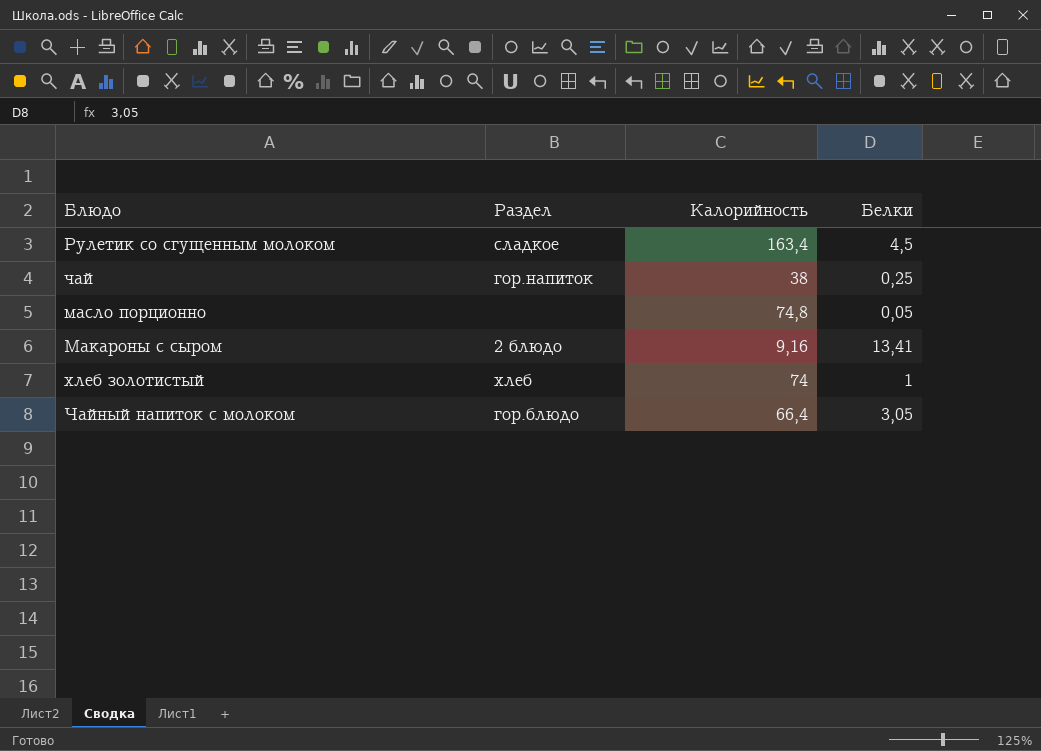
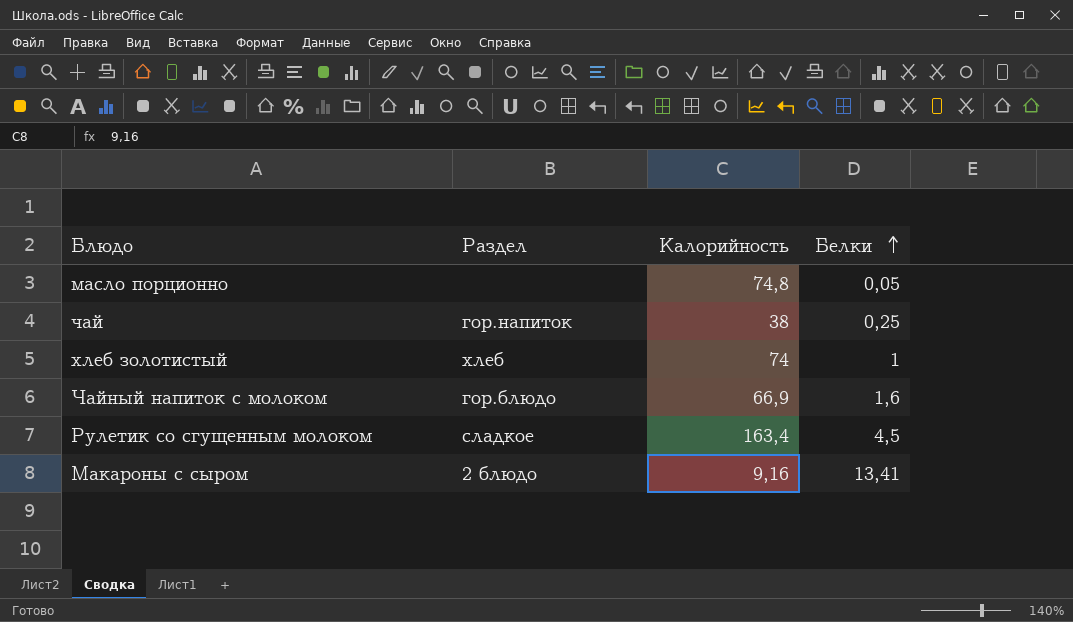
row order: none -> Белки ascending
Чайный напиток с молоком | Калорийность: 66,4 -> 66,9
Чайный напиток с молоком | Белки: 3,05 -> 1,6

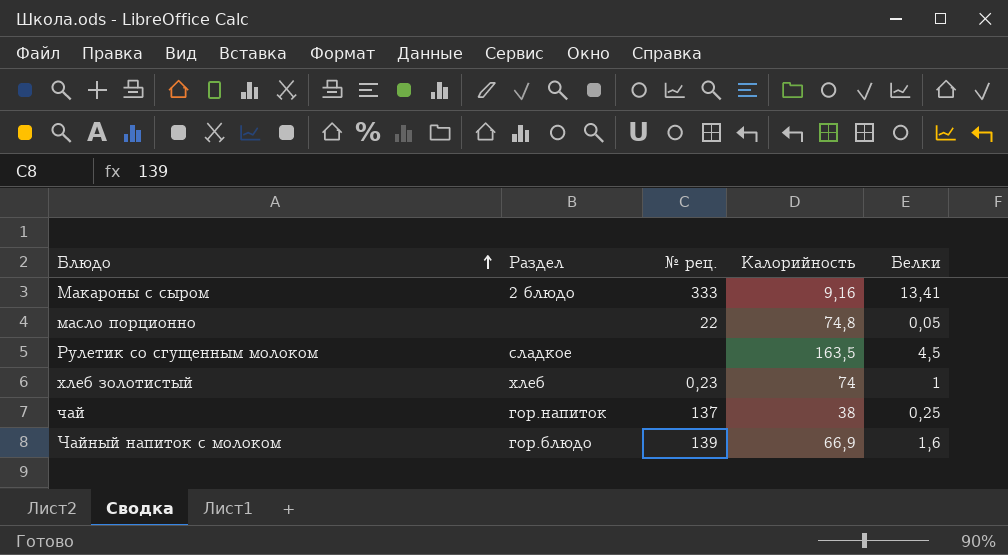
row order: Белки ascending -> Блюдо ascending
column № рец. | position: none -> 3
Рулетик со сгущенным молоком | Калорийность: 163,4 -> 163,5

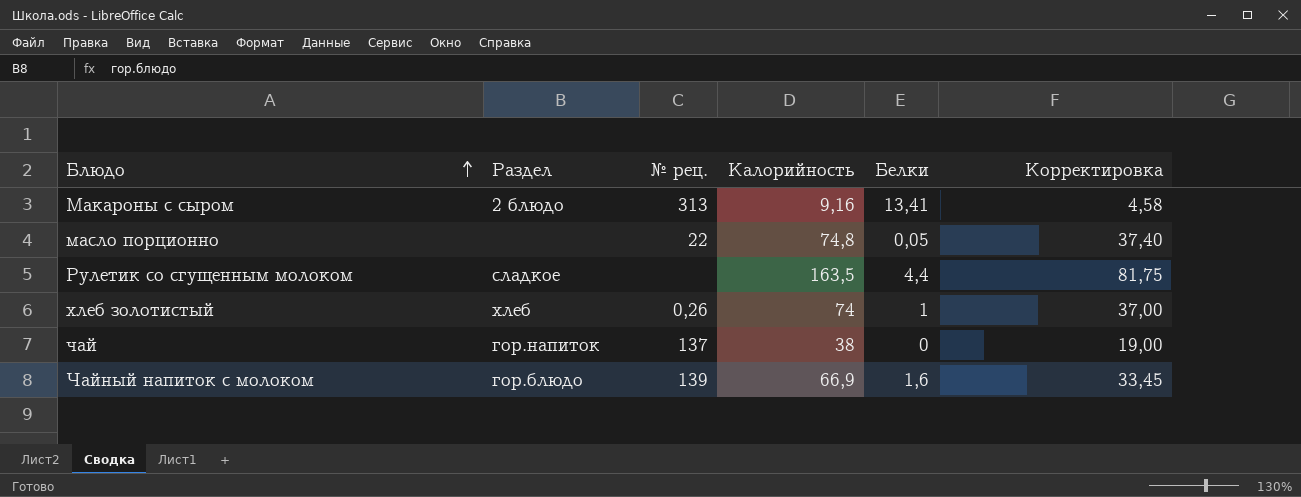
column Корректировка | formula: none -> [Калорийность] * 0,5
Макароны с сыром | № рец.: 333 -> 313
Рулетик со сгущенным молоком | Белки: 4,5 -> 4,4
хлеб золотистый | № рец.: 0,23 -> 0,26
чай | Белки: 0,25 -> 0

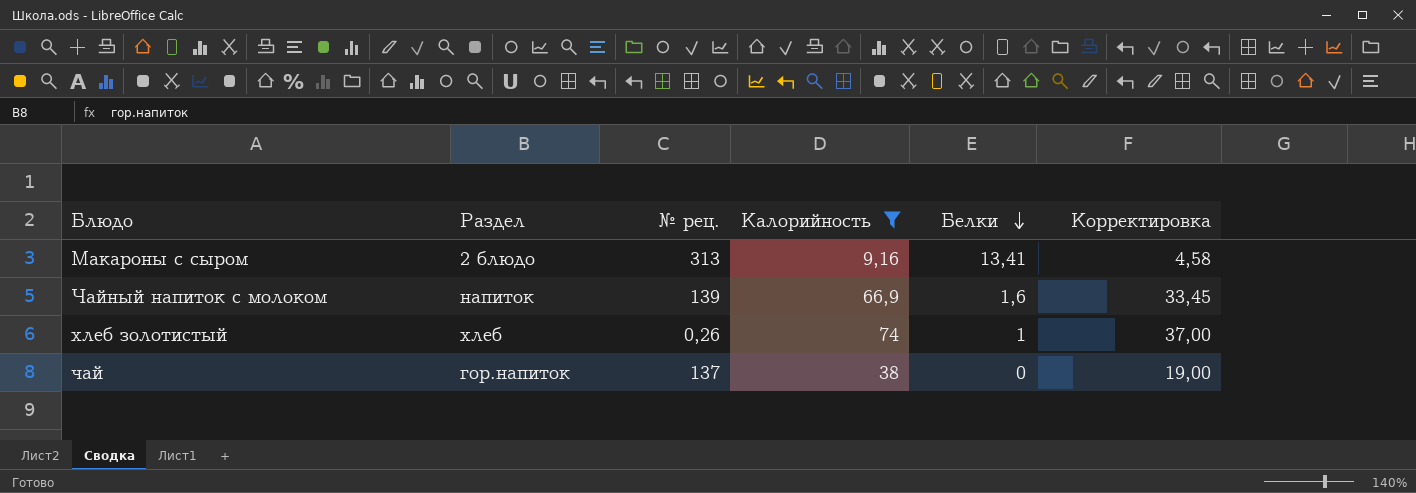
filter: none -> Калорийность <= 74
row order: Блюдо ascending -> Белки descending
Чайный напиток с молоком | Раздел: гор.блюдо -> напиток

